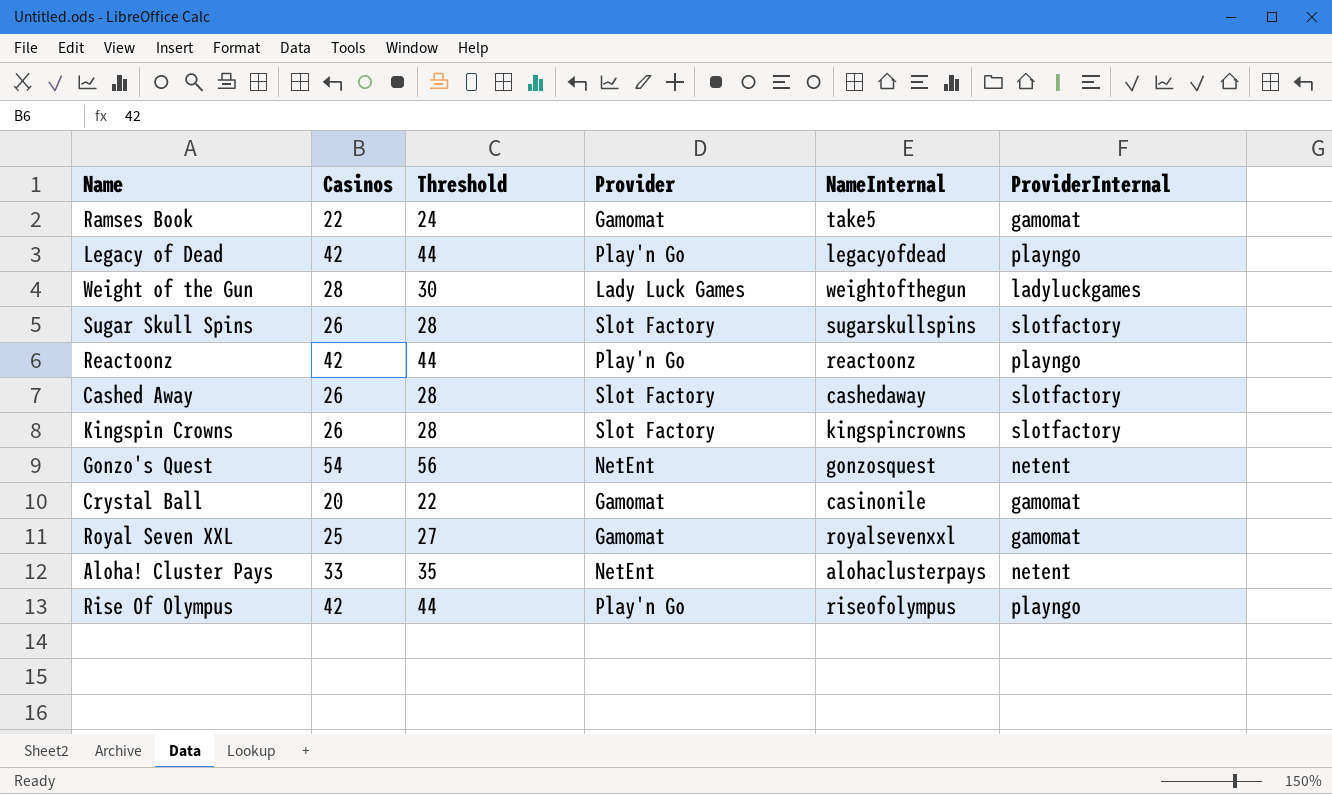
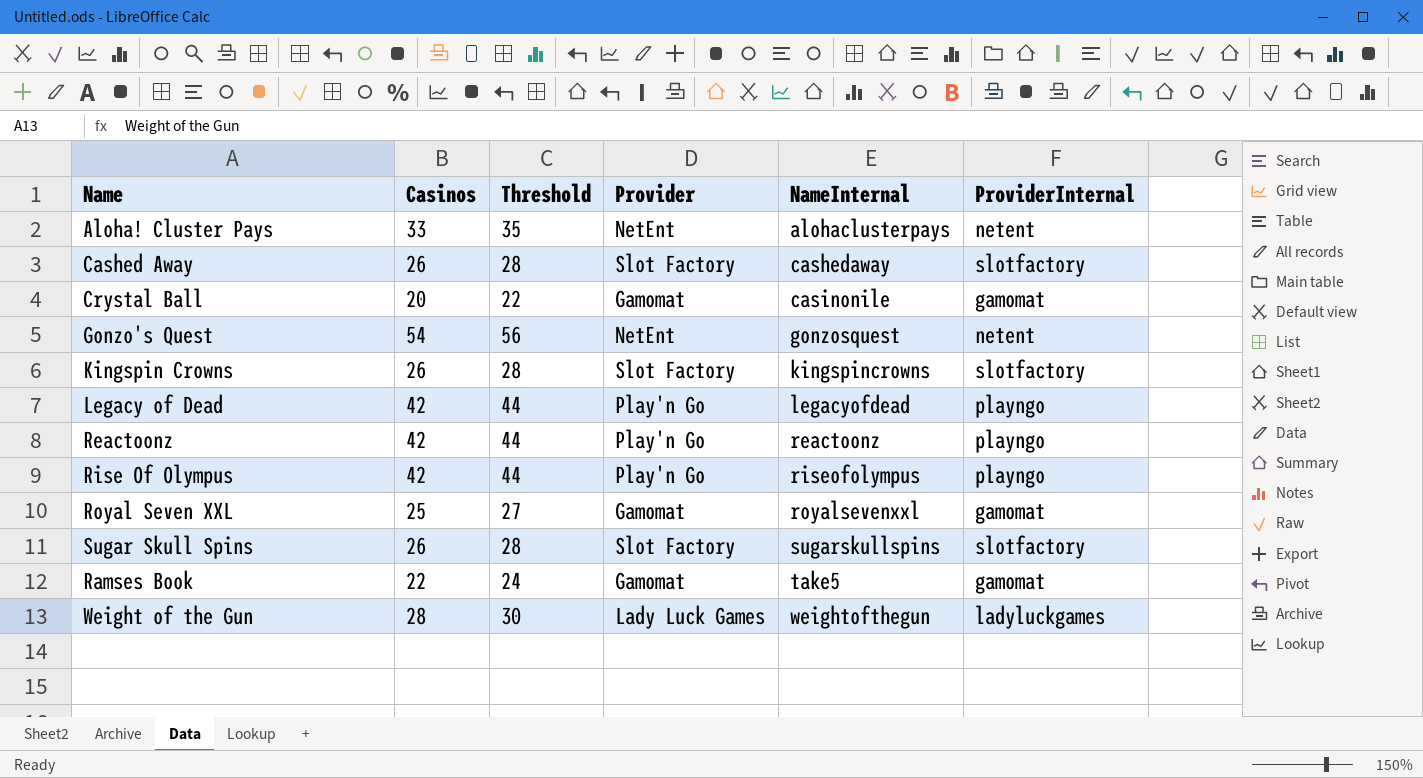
row order: none -> NameInternal ascending

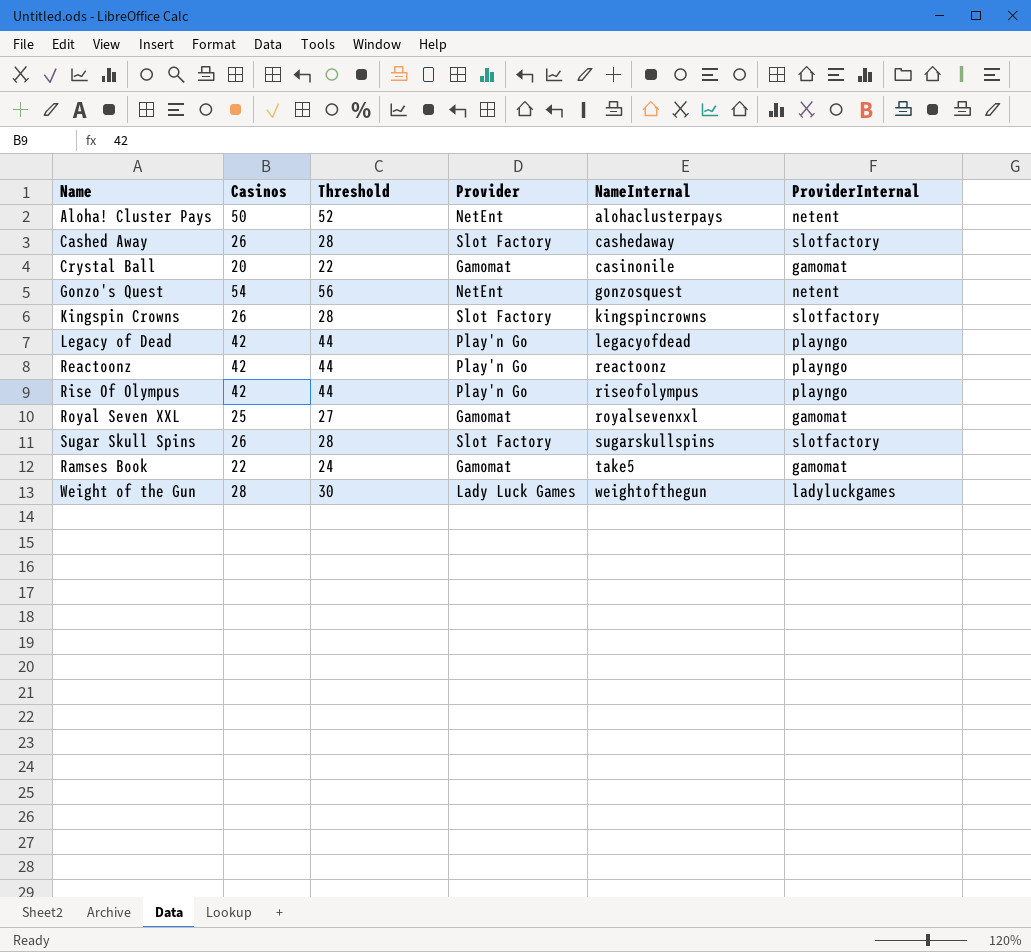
Aloha! Cluster Pays | Casinos: 33 -> 50
Aloha! Cluster Pays | Threshold: 35 -> 52

